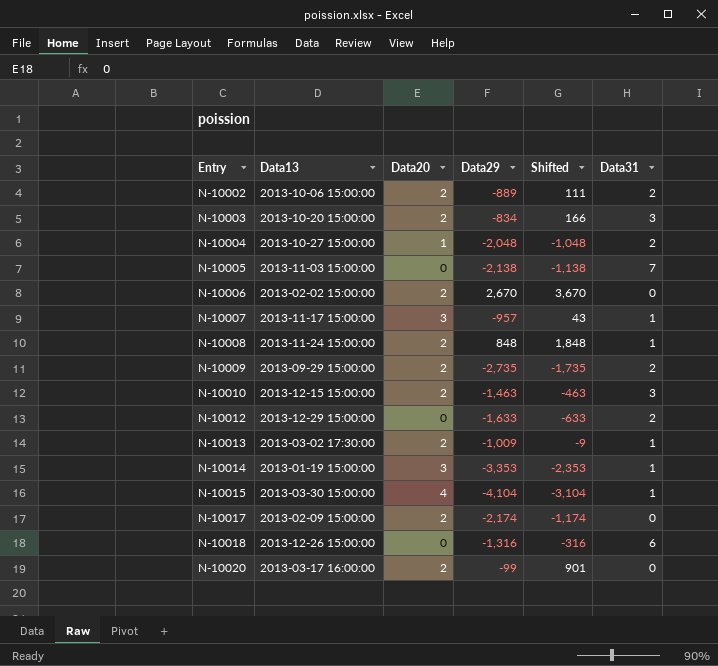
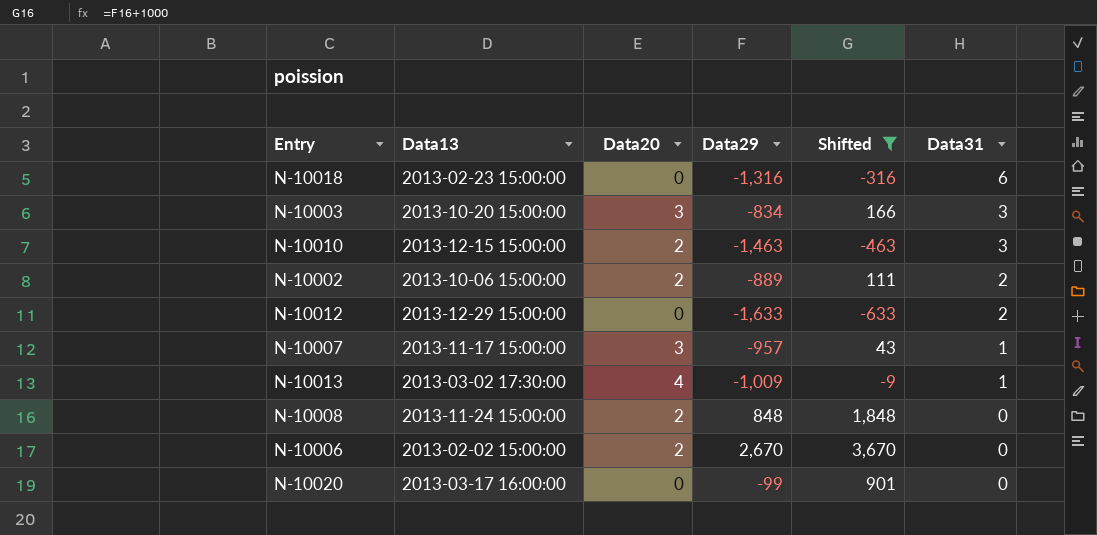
filter: none -> Shifted >= -633
row order: Entry ascending -> Data31 descending
N-10018 | Data13: 2013-12-26 15:00:00 -> 2013-02-23 15:00:00
N-10003 | Data20: 2 -> 3
N-10013 | Data20: 2 -> 4
N-10008 | Data31: 1 -> 0
N-10020 | Data20: 2 -> 0

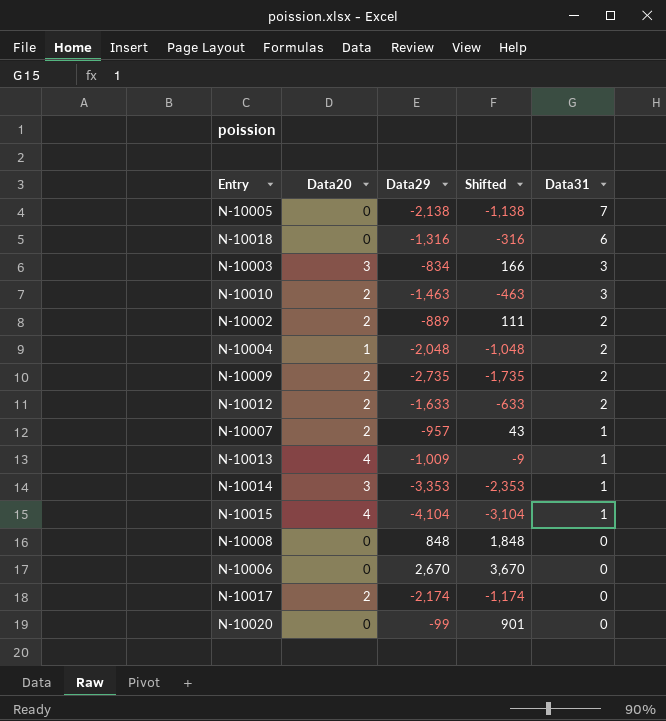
filter: Shifted >= -633 -> none
column Data13 | position: 2 -> none
N-10012 | Data20: 0 -> 2
N-10007 | Data20: 3 -> 2
N-10008 | Data20: 2 -> 0
N-10006 | Data20: 2 -> 0

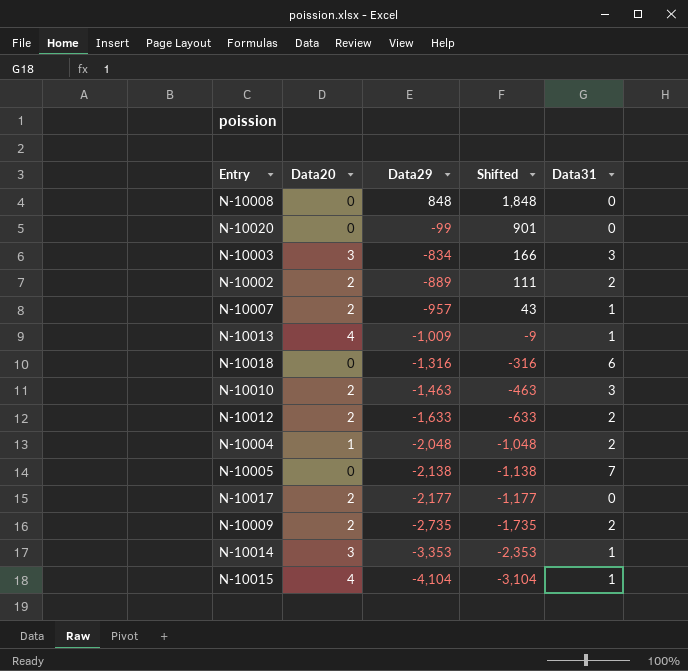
row order: Data31 descending -> Data29 descending
row N-10006: 0 | 2,670 | 3,670 | 0 -> none
N-10017 | Data29: -2,174 -> -2,177
N-10017 | Shifted: -1,174 -> -1,177

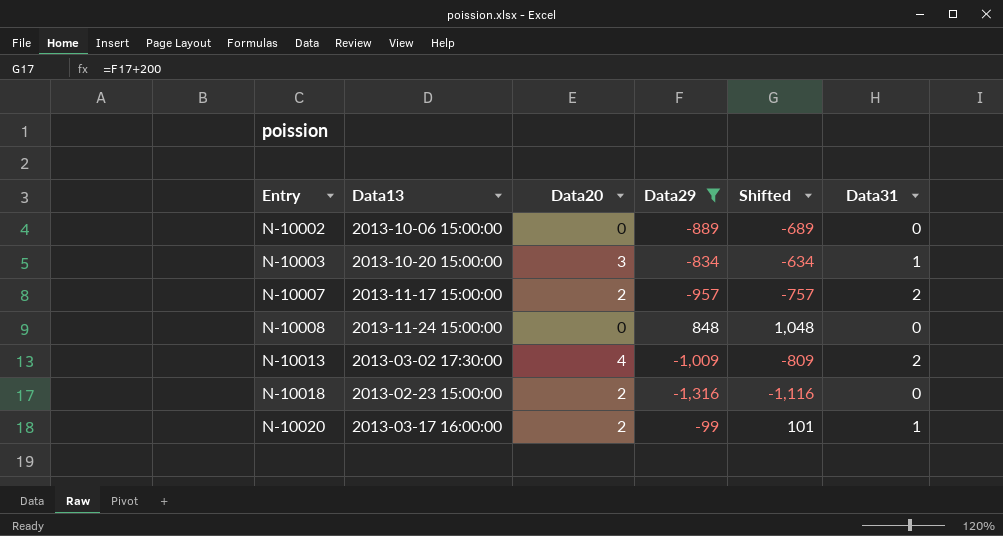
filter: none -> Data29 >= -1,316
row order: Data29 descending -> Entry ascending
column Data13 | position: none -> 2
column Shifted | formula: [Data29] + 1000 -> [Data29] + 200
N-10002 | Data20: 2 -> 0
N-10002 | Data31: 2 -> 0
N-10003 | Data31: 3 -> 1
N-10007 | Data31: 1 -> 2
N-10013 | Data31: 1 -> 2
N-10018 | Data20: 0 -> 2
N-10018 | Data31: 6 -> 0
N-10020 | Data20: 0 -> 2
N-10020 | Data31: 0 -> 1

